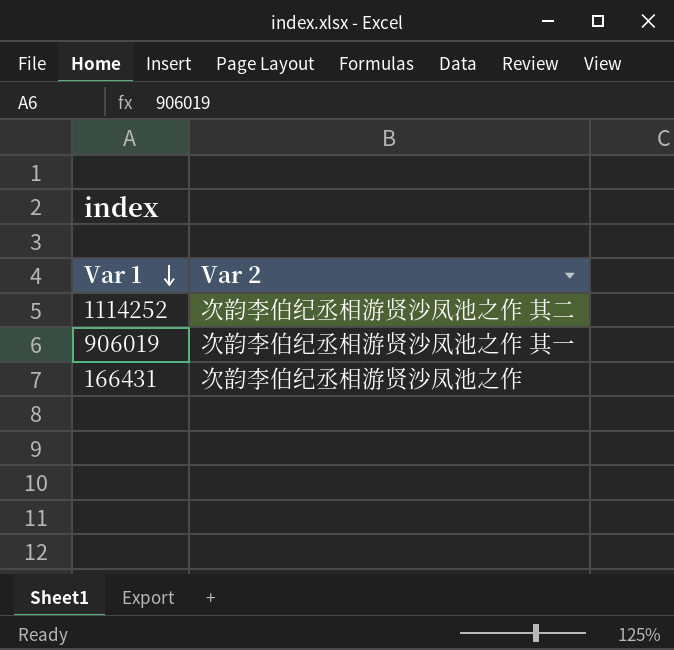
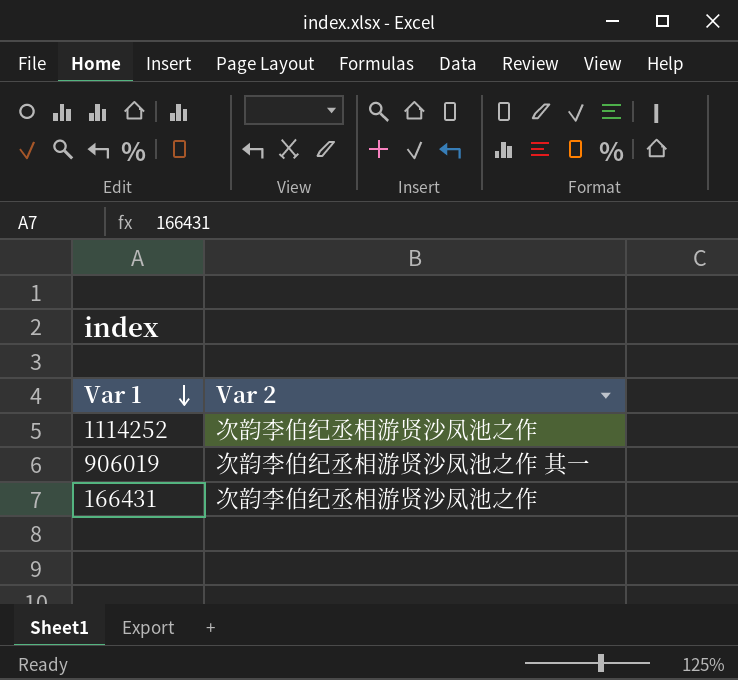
1114252 | Var 2: 次韵李伯纪丞相游贤沙凤池之作 其二 -> 次韵李伯纪丞相游贤沙凤池之作

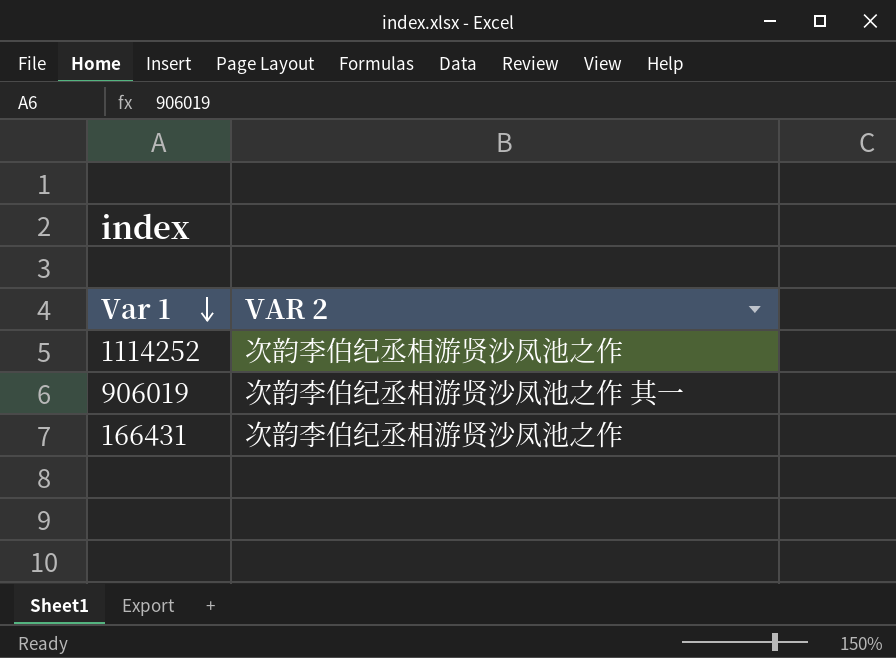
column name: Var 2 -> VAR 2

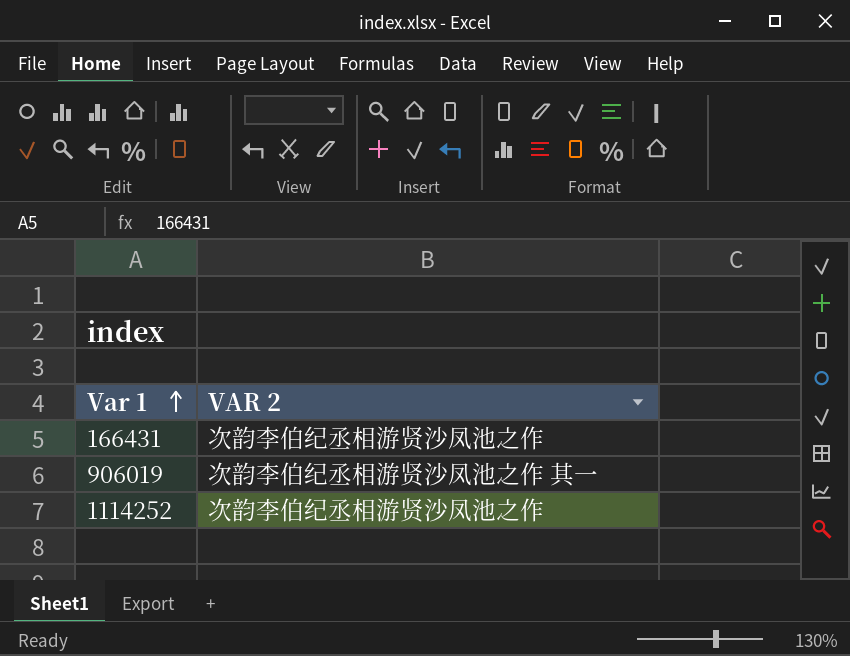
row order: Var 1 descending -> Var 1 ascending

